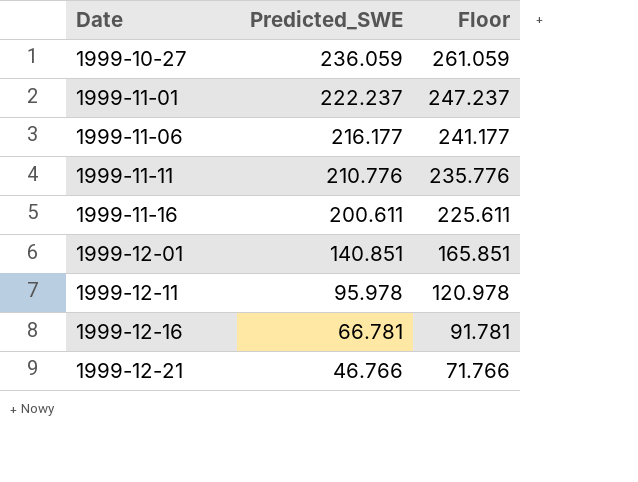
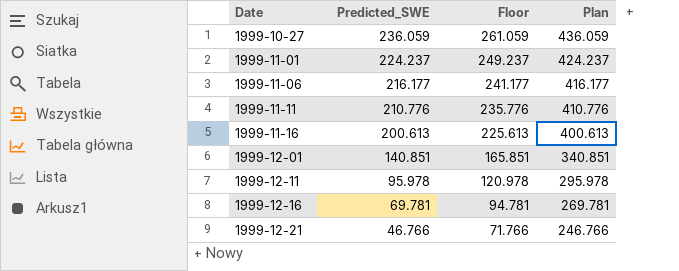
column Plan | formula: none -> [Predicted_SWE] + 200
1999-11-01 | Predicted_SWE: 222.237 -> 224.237
1999-11-01 | Floor: 247.237 -> 249.237
1999-11-16 | Predicted_SWE: 200.611 -> 200.613
1999-11-16 | Floor: 225.611 -> 225.613
1999-12-16 | Predicted_SWE: 66.781 -> 69.781
1999-12-16 | Floor: 91.781 -> 94.781

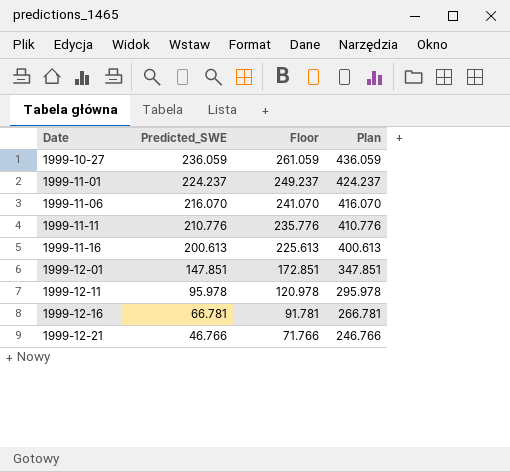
1999-11-06 | Predicted_SWE: 216.177 -> 216.070
1999-11-06 | Floor: 241.177 -> 241.070
1999-11-06 | Plan: 416.177 -> 416.070
1999-12-01 | Predicted_SWE: 140.851 -> 147.851
1999-12-01 | Floor: 165.851 -> 172.851
1999-12-01 | Plan: 340.851 -> 347.851
1999-12-16 | Predicted_SWE: 69.781 -> 66.781
1999-12-16 | Floor: 94.781 -> 91.781
1999-12-16 | Plan: 269.781 -> 266.781

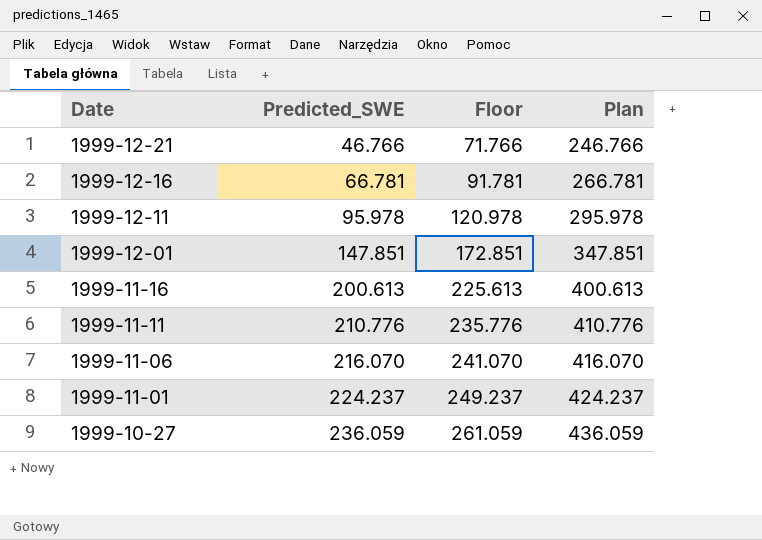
row order: Date ascending -> Date descending

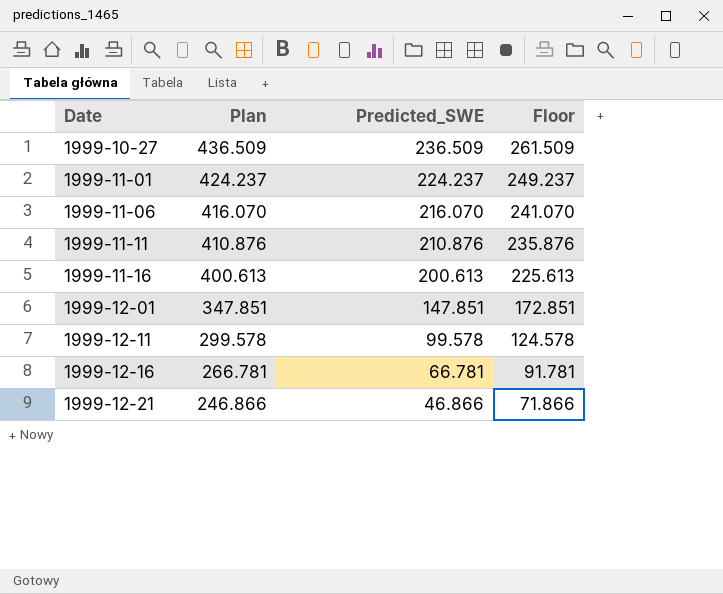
row order: Date descending -> Date ascending
column Plan | position: 4 -> 2
1999-10-27 | Plan: 436.059 -> 436.509
1999-10-27 | Predicted_SWE: 236.059 -> 236.509
1999-10-27 | Floor: 261.059 -> 261.509
1999-11-11 | Plan: 410.776 -> 410.876
1999-11-11 | Predicted_SWE: 210.776 -> 210.876
1999-11-11 | Floor: 235.776 -> 235.876
1999-12-11 | Plan: 295.978 -> 299.578
1999-12-11 | Predicted_SWE: 95.978 -> 99.578
1999-12-11 | Floor: 120.978 -> 124.578
1999-12-21 | Plan: 246.766 -> 246.866
1999-12-21 | Predicted_SWE: 46.766 -> 46.866
1999-12-21 | Floor: 71.766 -> 71.866

